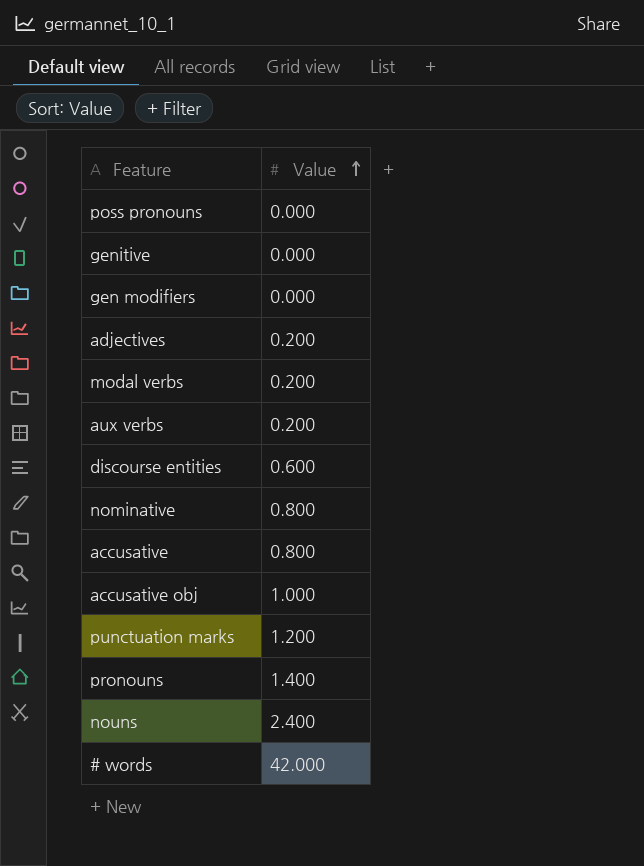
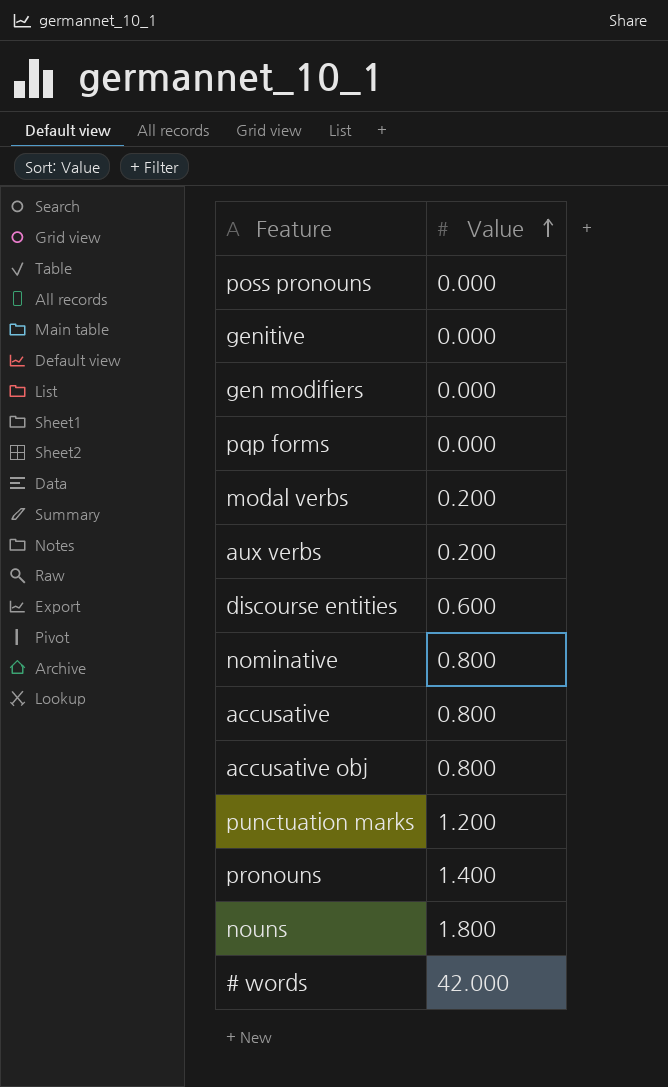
row adjectives: 0.200 -> none
row pqp forms: none -> 0.000
accusative obj | Value: 1.000 -> 0.800
nouns | Value: 2.400 -> 1.800

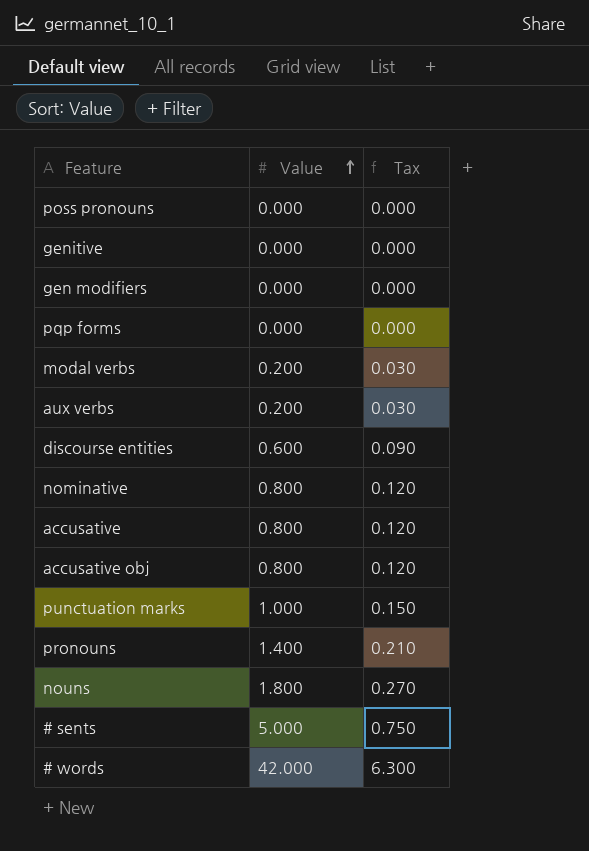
column Tax | formula: none -> [Value] * 0.15
punctuation marks | Value: 1.200 -> 1.000
row # sents: none -> 5.000 | 0.750

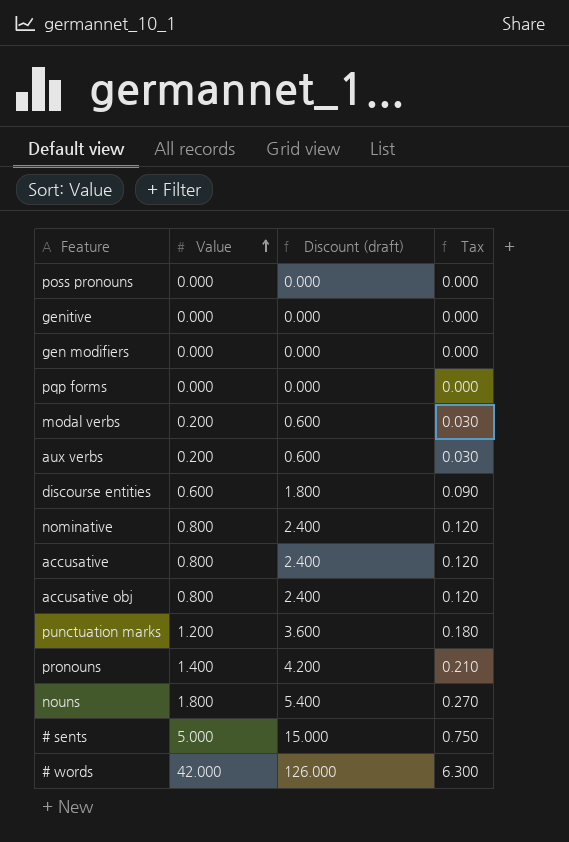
column Discount (draft) | formula: none -> [Value] * 3
punctuation marks | Value: 1.000 -> 1.200
punctuation marks | Tax: 0.150 -> 0.180

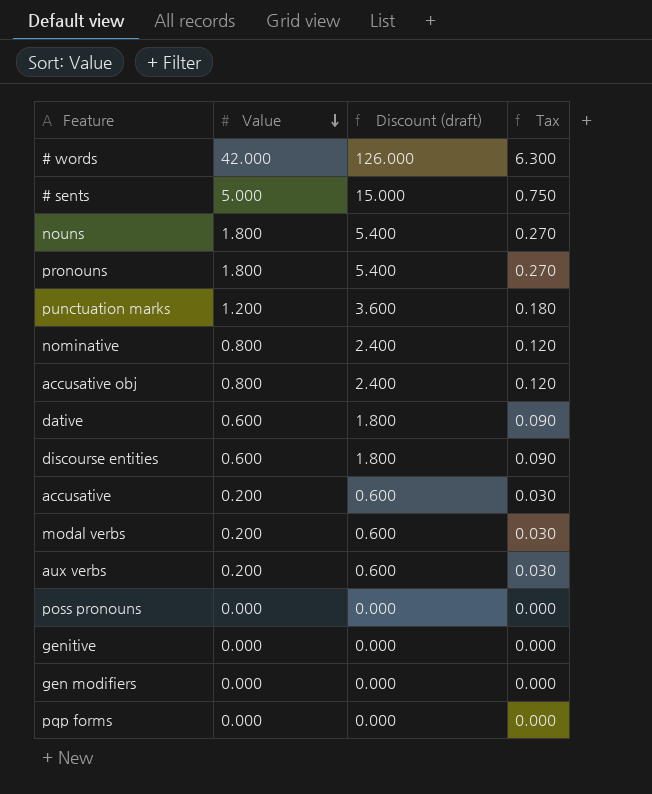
row order: Value ascending -> Value descending
pronouns | Value: 1.400 -> 1.800
pronouns | Discount (draft): 4.200 -> 5.400
pronouns | Tax: 0.210 -> 0.270
row dative: none -> 0.600 | 1.800 | 0.090
accusative | Value: 0.800 -> 0.200
accusative | Discount (draft): 2.400 -> 0.600
accusative | Tax: 0.120 -> 0.030

